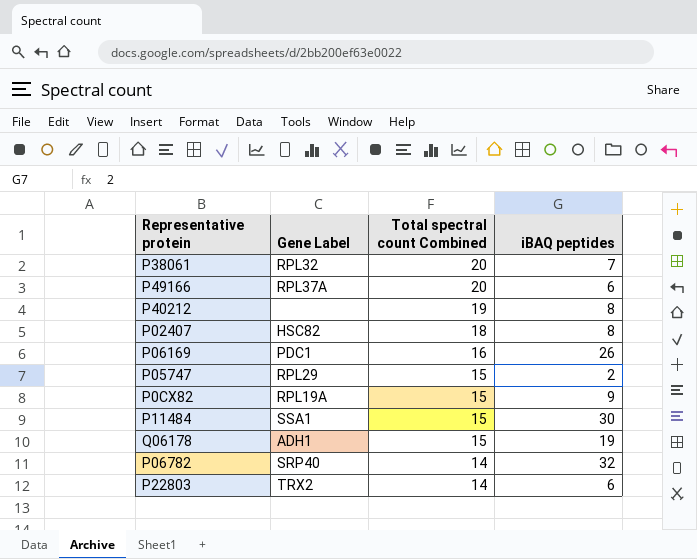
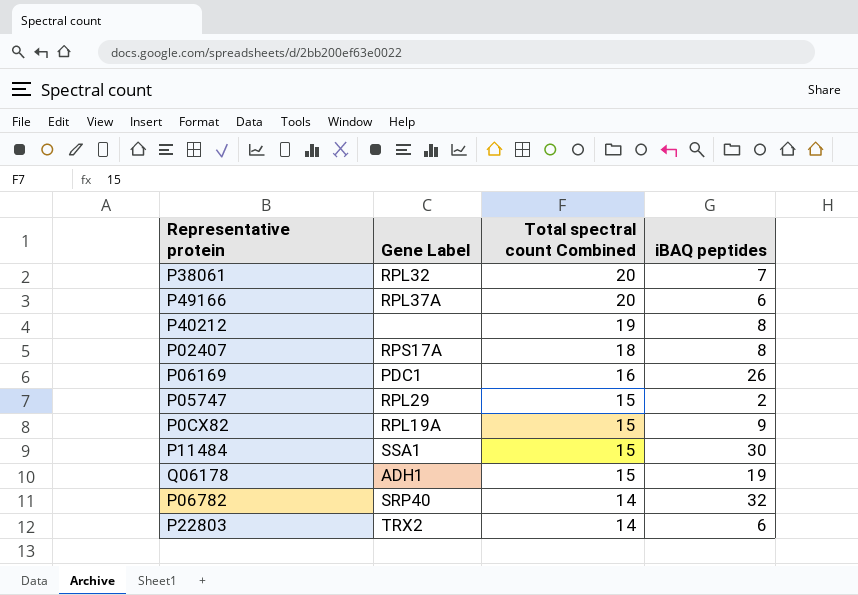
P02407 | Gene Label: HSC82 -> RPS17A

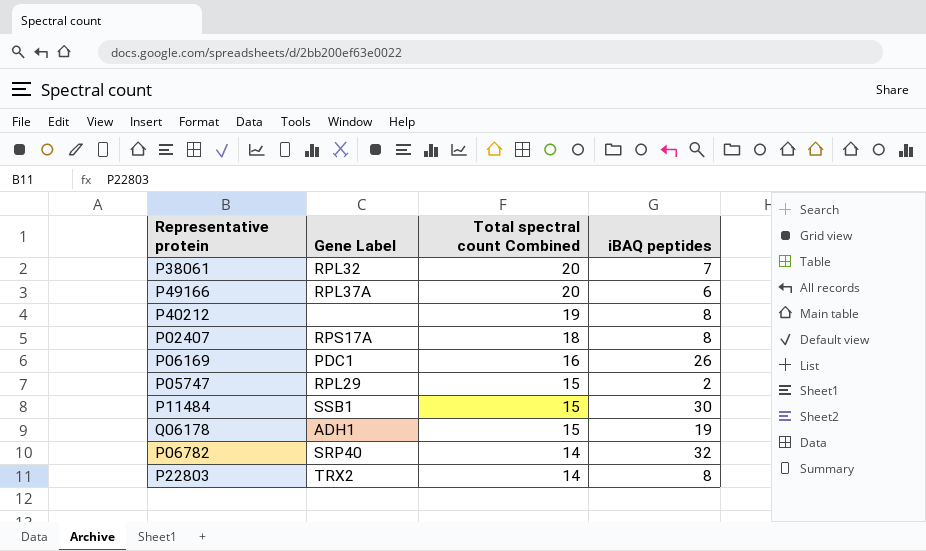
row P0CX82: RPL19A | 15 | 9 -> none
P11484 | Gene Label: SSA1 -> SSB1
P22803 | iBAQ peptides: 6 -> 8

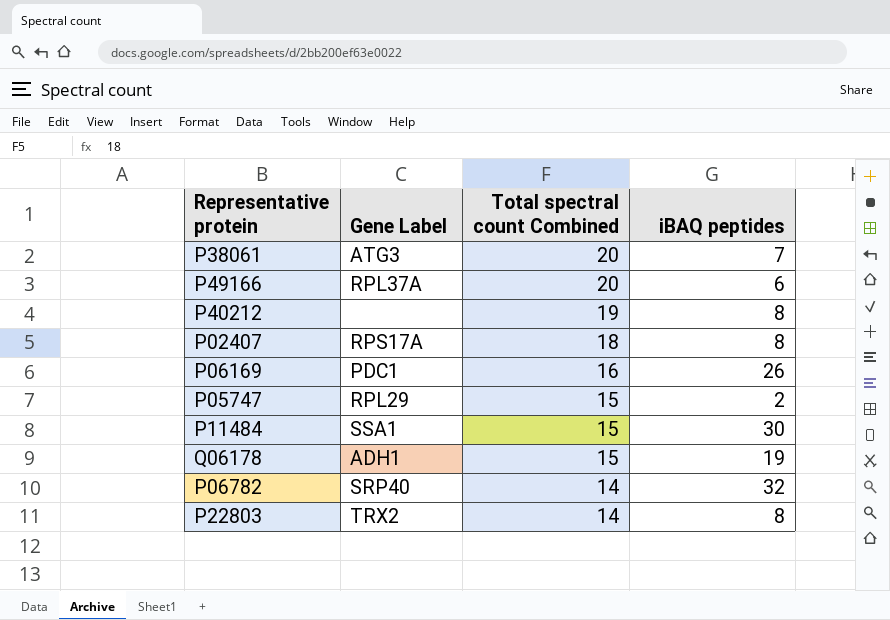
P38061 | Gene Label: RPL32 -> ATG3
P11484 | Gene Label: SSB1 -> SSA1

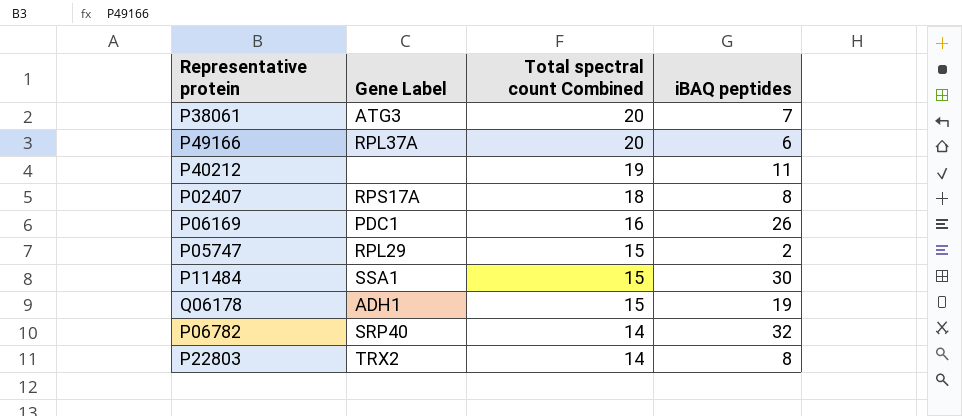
P40212 | iBAQ peptides: 8 -> 11

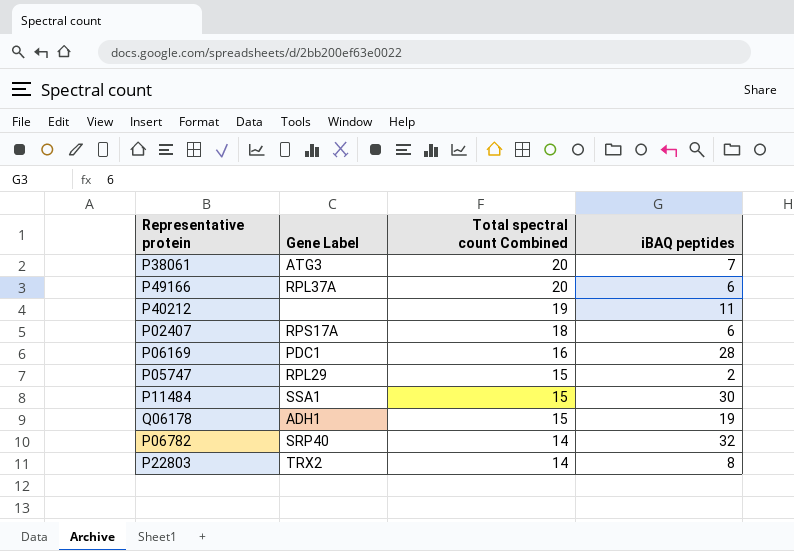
P02407 | iBAQ peptides: 8 -> 6
P06169 | iBAQ peptides: 26 -> 28

